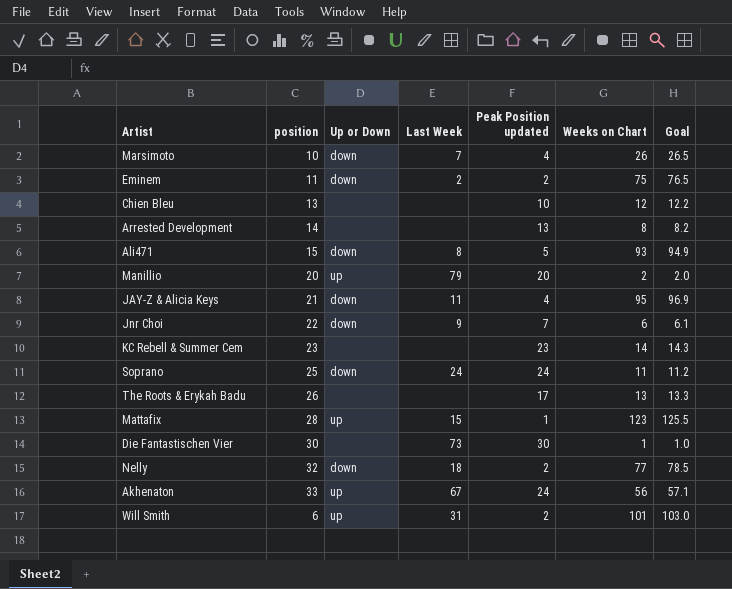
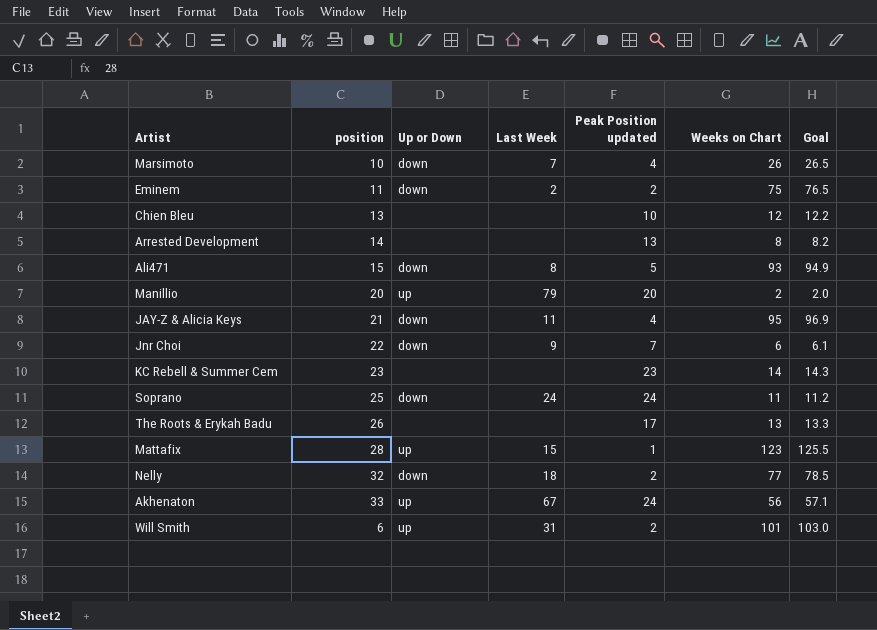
row Die Fantastischen Vier: 30 | none | 73 | 30 | 1 | 1.0 -> none

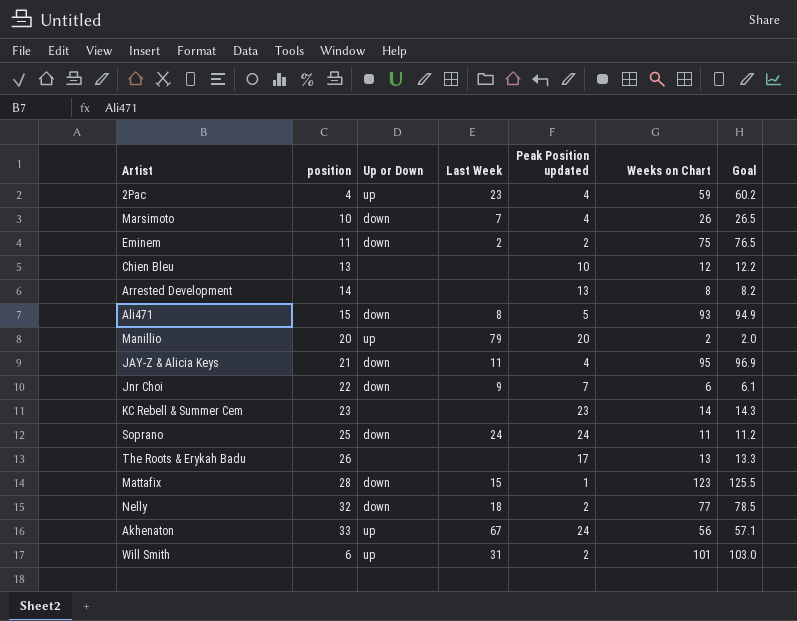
row 2Pac: none -> 4 | up | 23 | 4 | 59 | 60.2
Mattafix | Up or Down: up -> down

